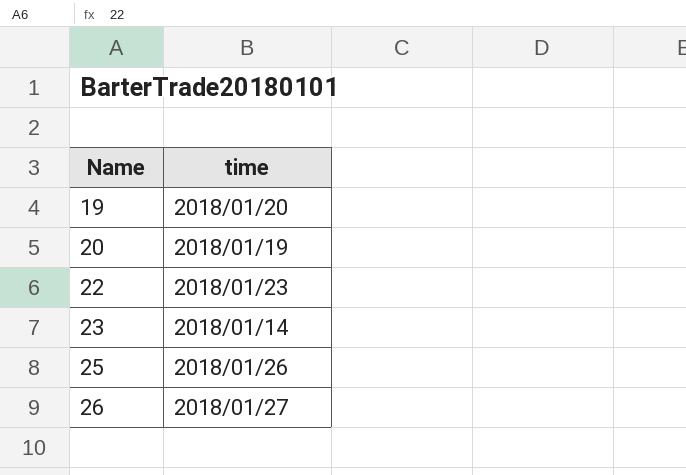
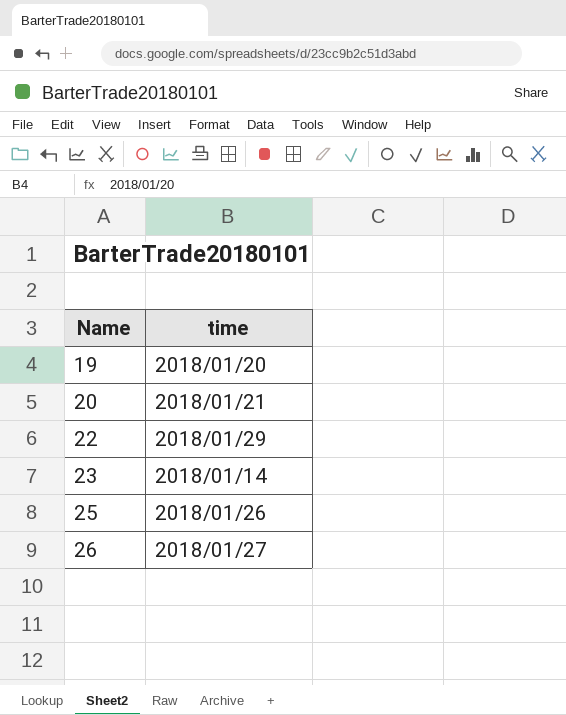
20 | time: 2018/01/19 -> 2018/01/21
22 | time: 2018/01/23 -> 2018/01/29

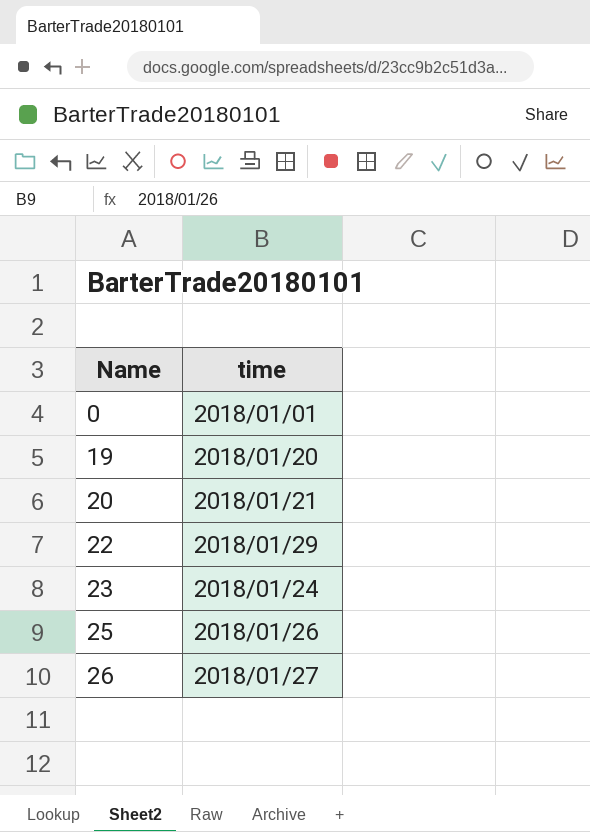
row 0: none -> 2018/01/01
23 | time: 2018/01/14 -> 2018/01/24

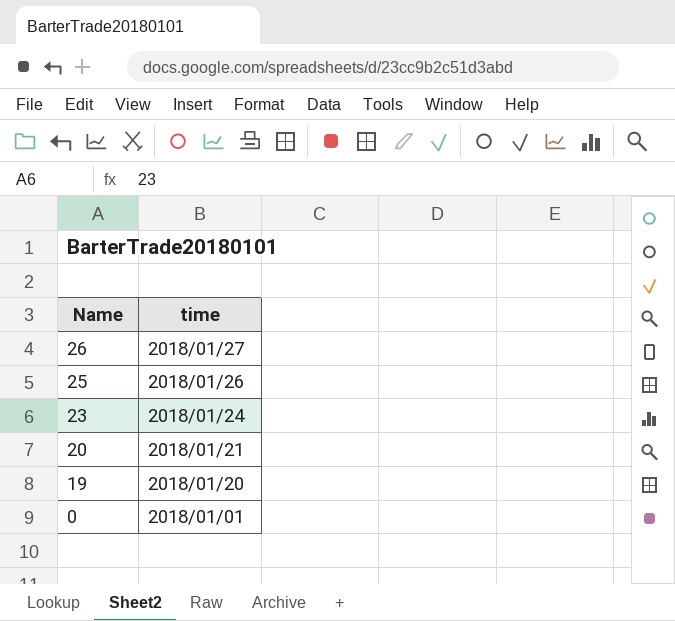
row order: Name ascending -> Name descending
row 22: 2018/01/29 -> none

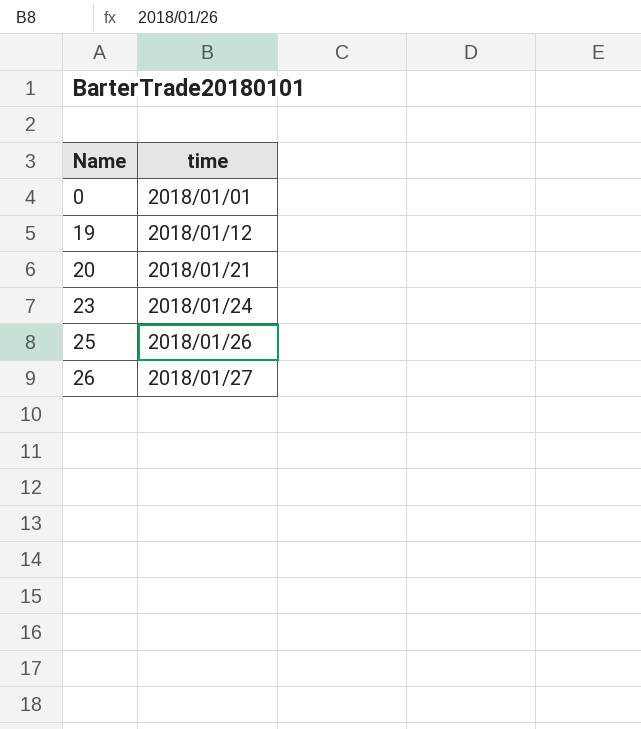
row order: Name descending -> Name ascending
19 | time: 2018/01/20 -> 2018/01/12

